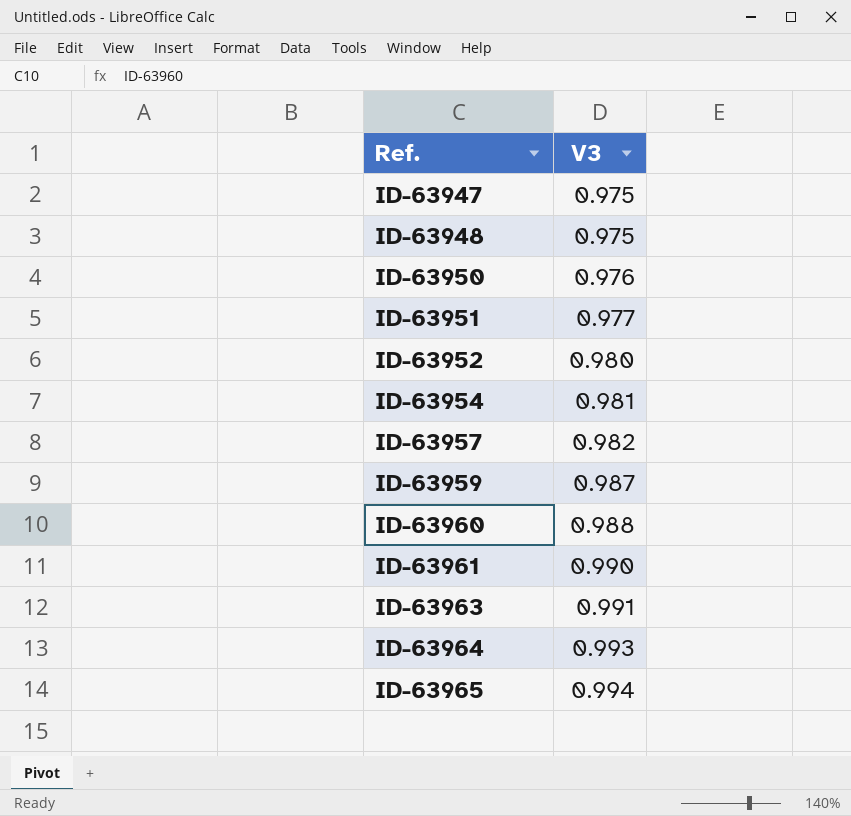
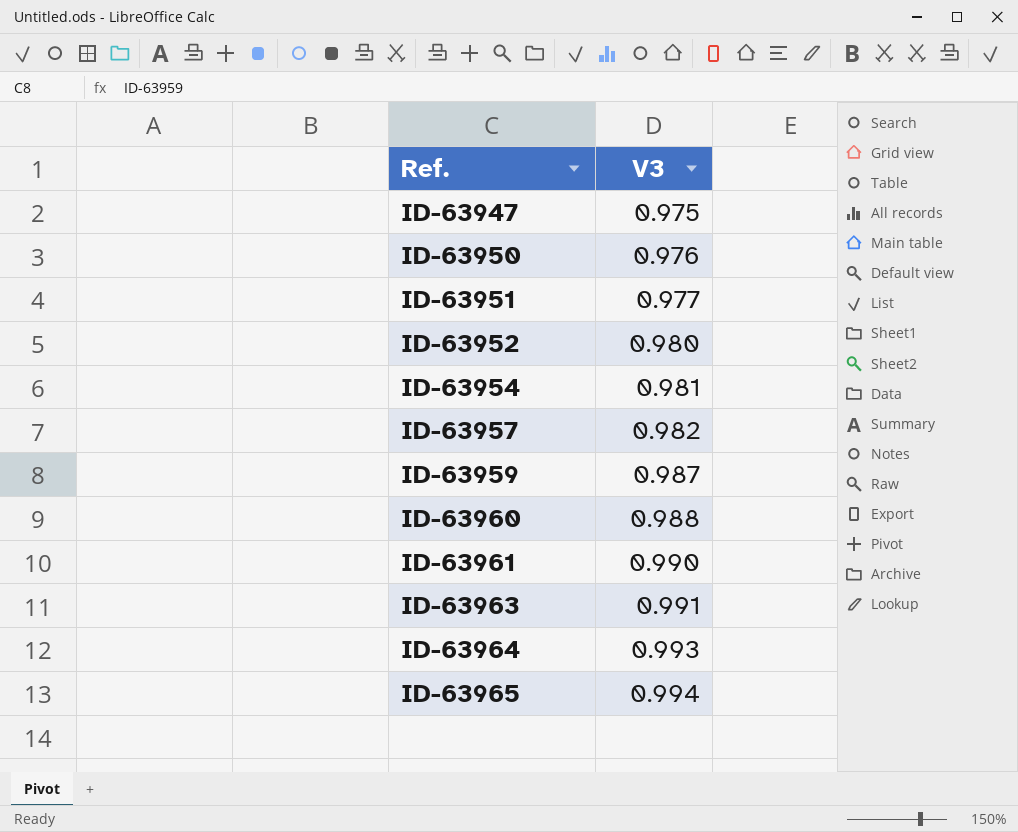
row ID-63948: 0.975 -> none

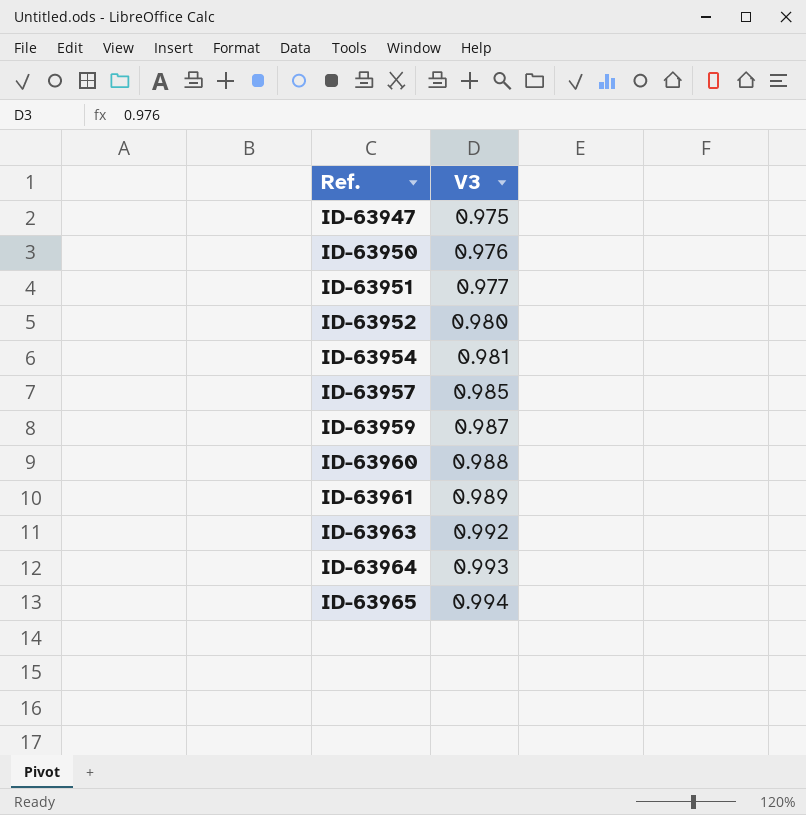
ID-63957 | V3: 0.982 -> 0.985
ID-63961 | V3: 0.990 -> 0.989
ID-63963 | V3: 0.991 -> 0.992

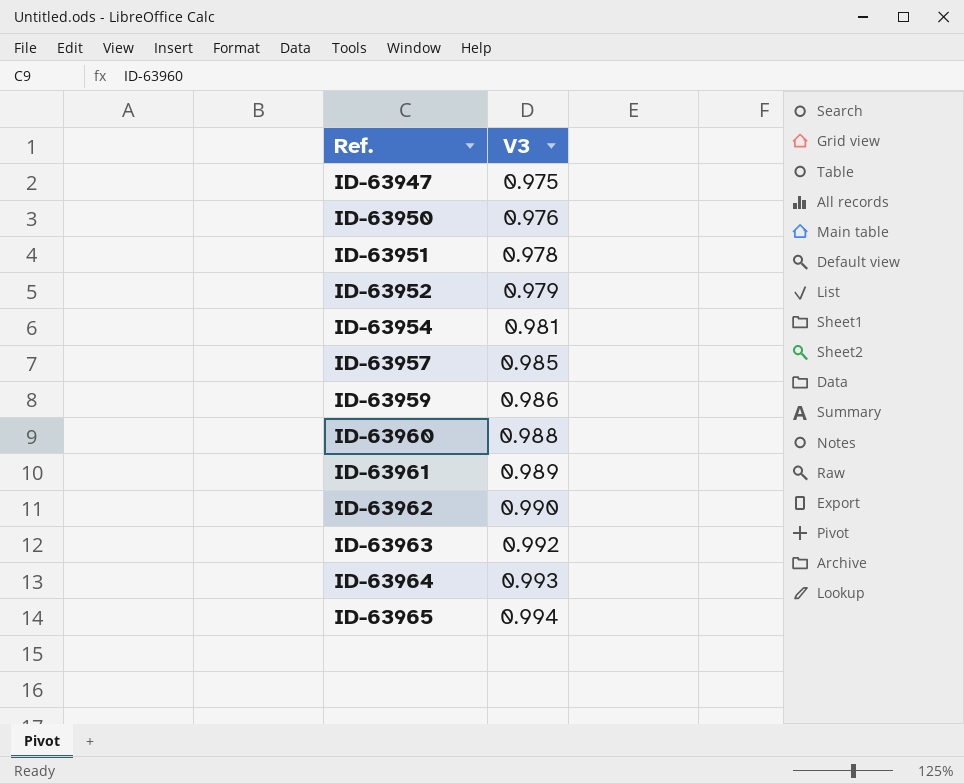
ID-63951 | V3: 0.977 -> 0.978
ID-63952 | V3: 0.980 -> 0.979
ID-63959 | V3: 0.987 -> 0.986
row ID-63962: none -> 0.990

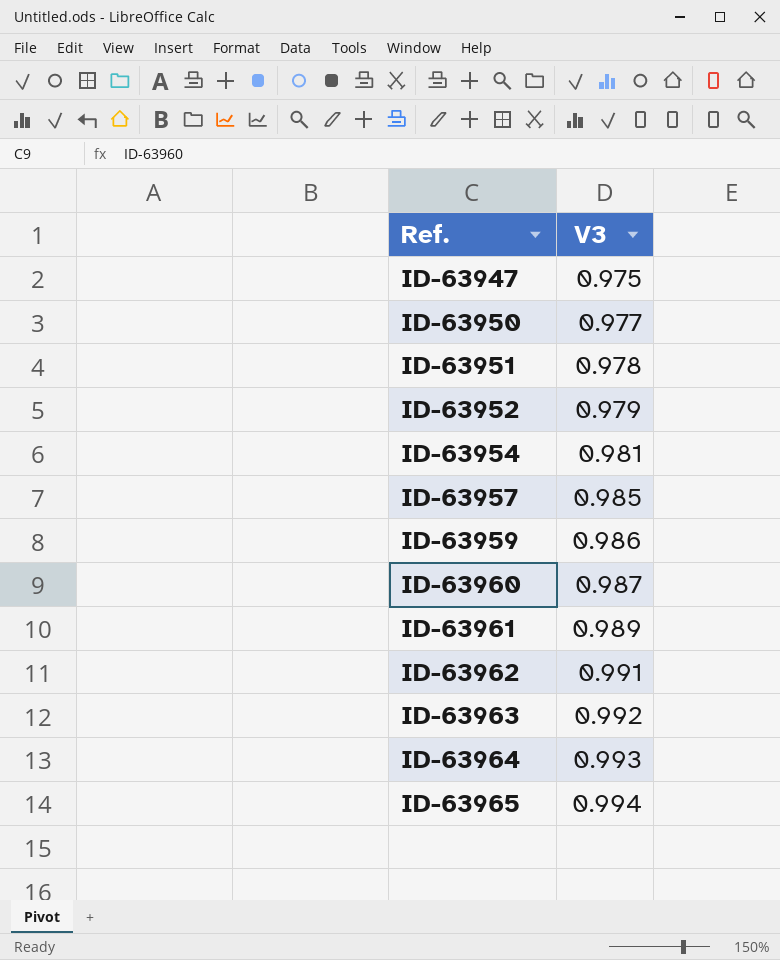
ID-63950 | V3: 0.976 -> 0.977
ID-63960 | V3: 0.988 -> 0.987
ID-63962 | V3: 0.990 -> 0.991

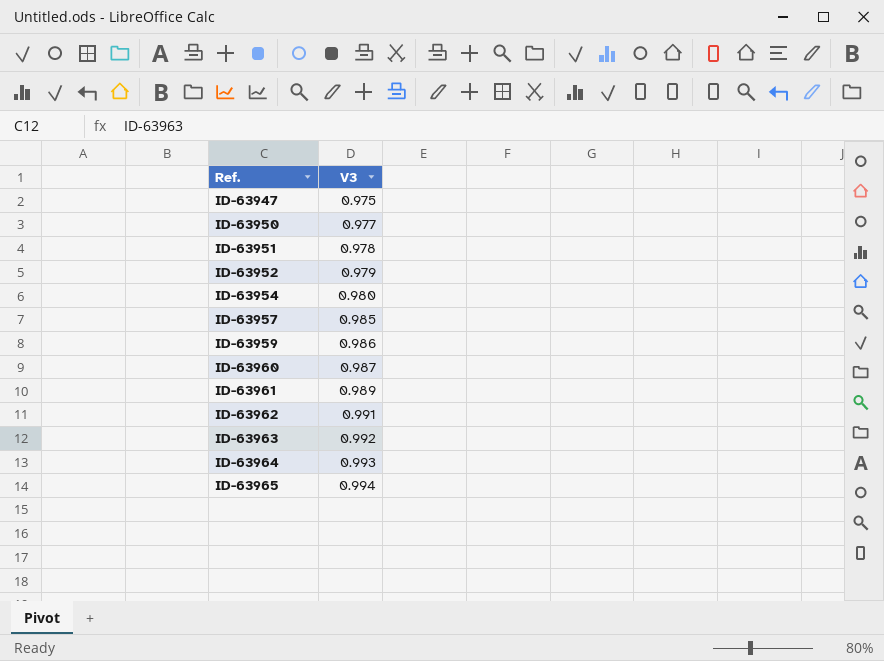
ID-63954 | V3: 0.981 -> 0.980

